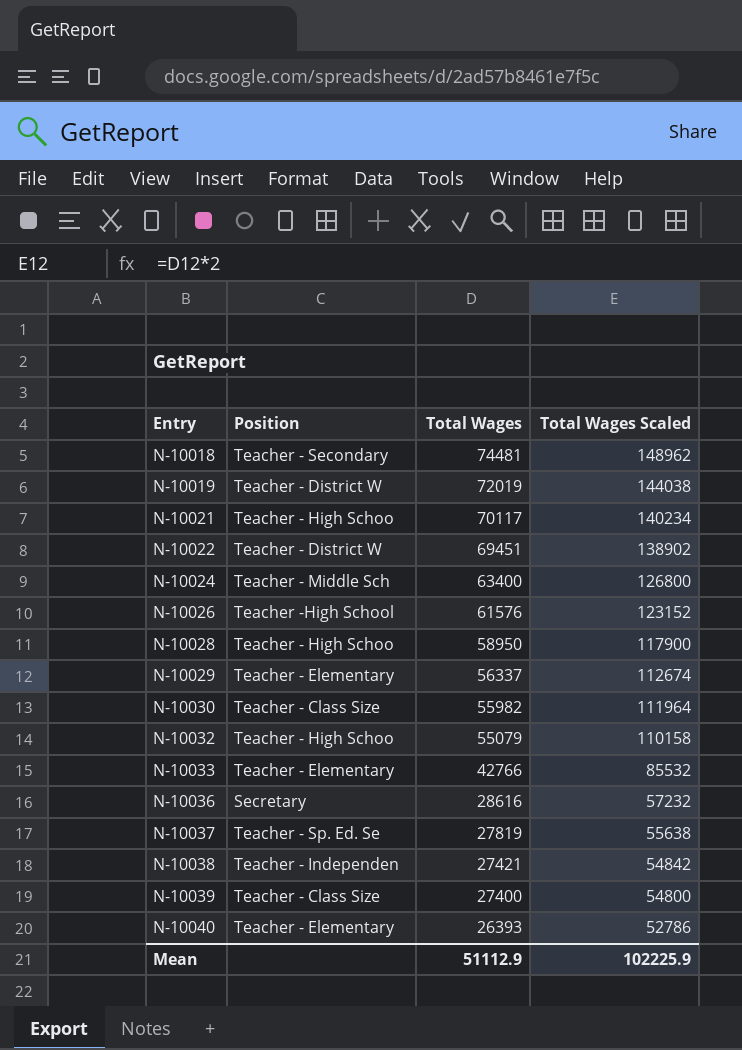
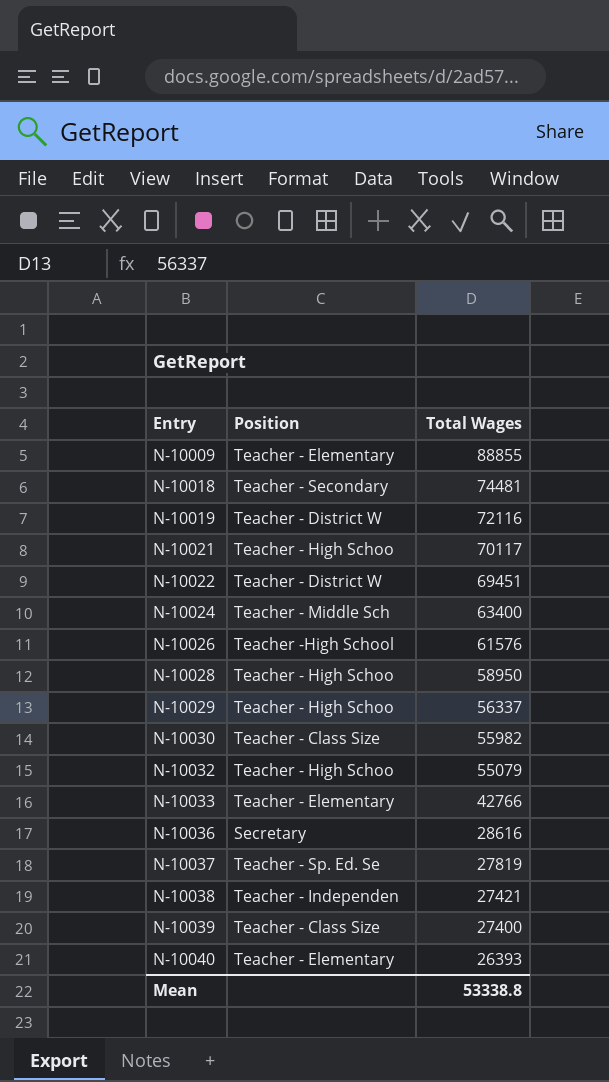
column Total Wages Scaled | formula: [Total Wages] * 2 -> none
row N-10009: none -> Teacher - Elementary | 88855
N-10019 | Total Wages: 72019 -> 72116
N-10029 | Position: Teacher - Elementary -> Teacher - High Schoo
Mean | Total Wages: 51112.9 -> 53338.8

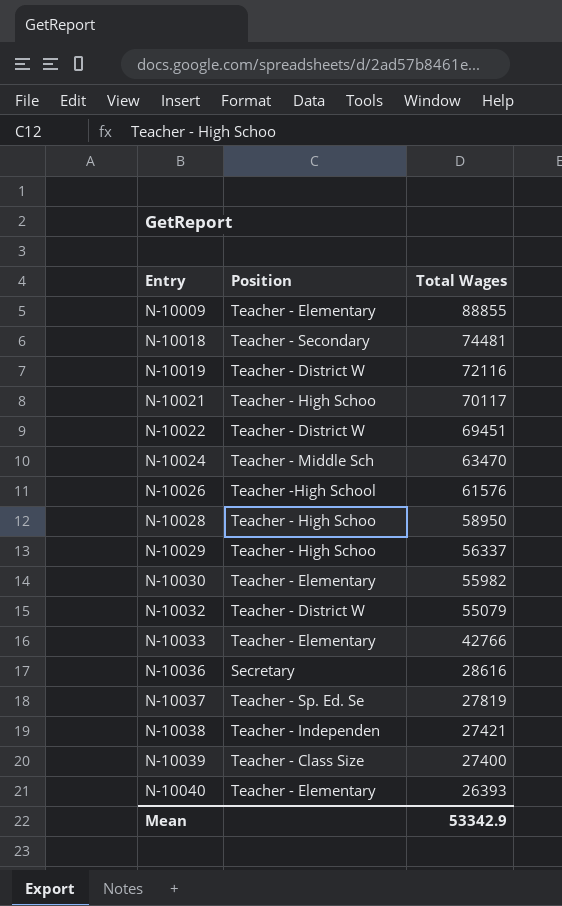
N-10024 | Total Wages: 63400 -> 63470
N-10030 | Position: Teacher - Class Size -> Teacher - Elementary
N-10032 | Position: Teacher - High Schoo -> Teacher - District W
Mean | Total Wages: 53338.8 -> 53342.9

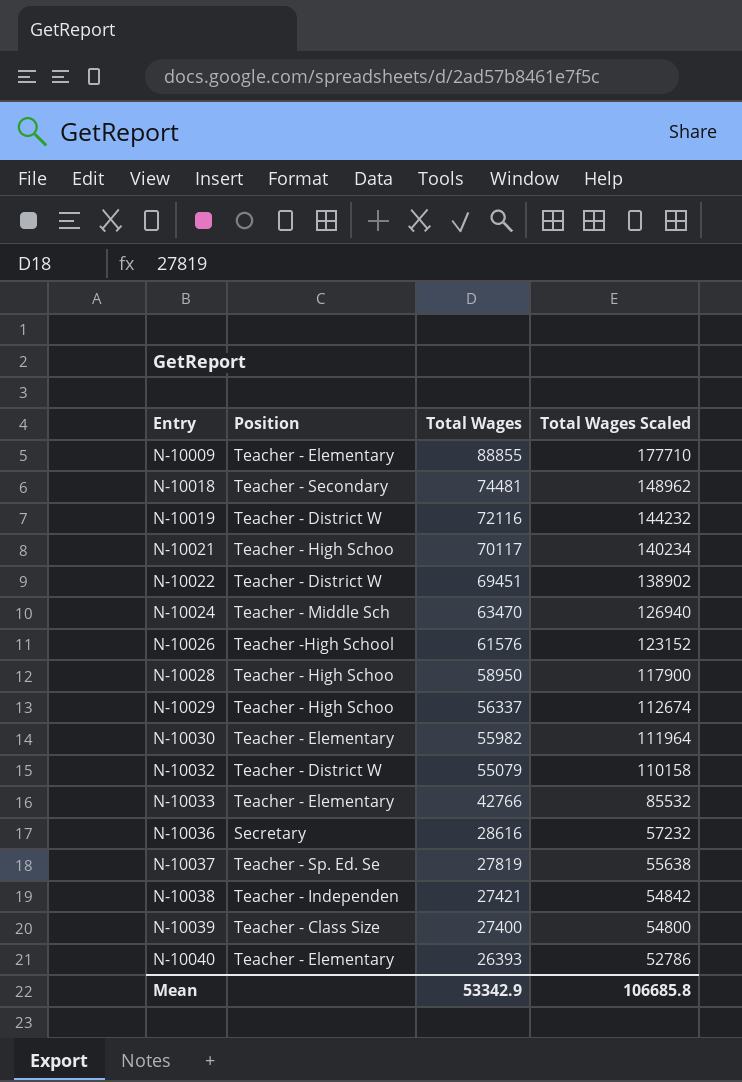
column Total Wages Scaled | formula: none -> [Total Wages] * 2

